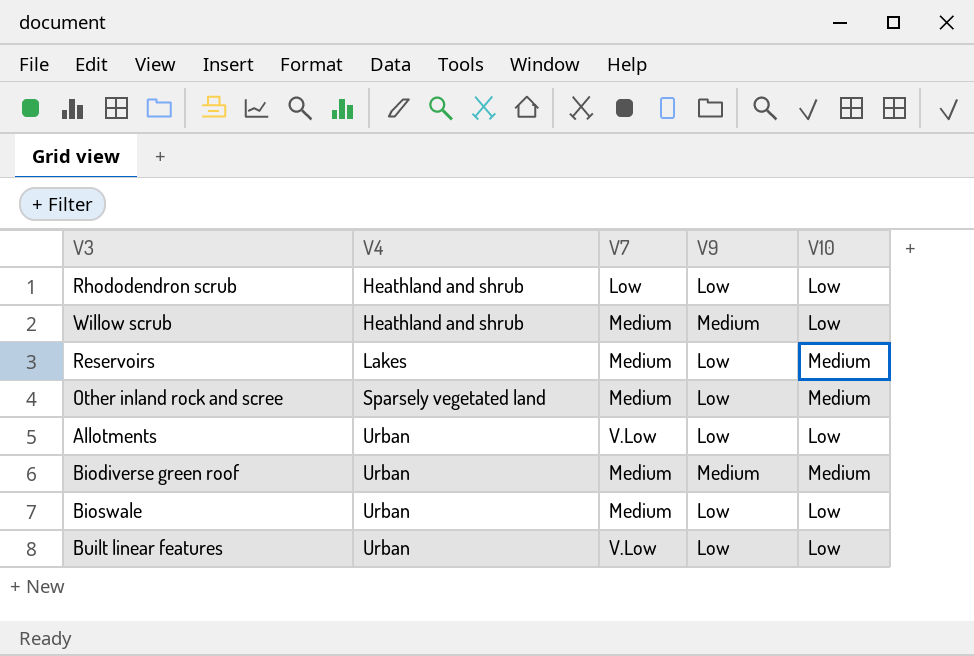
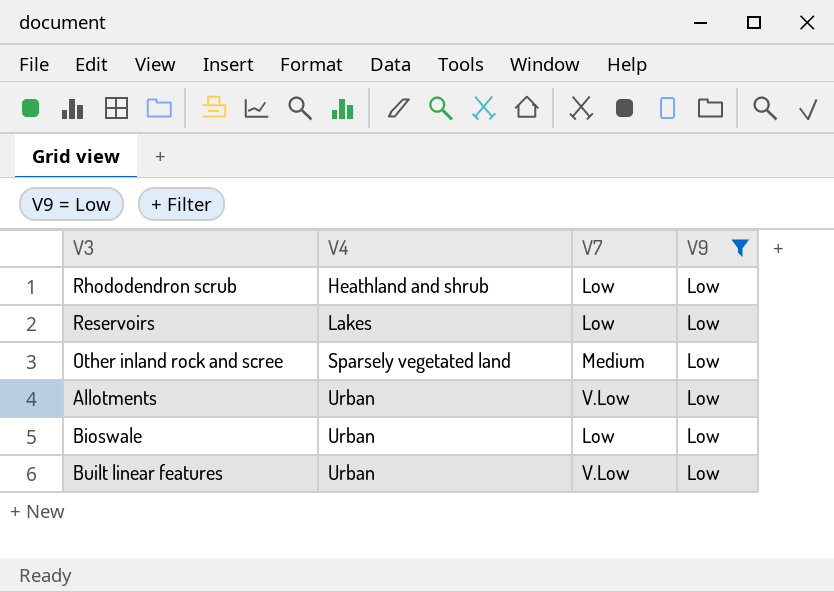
filter: none -> V9 = Low
column V10 | position: 5 -> none
Reservoirs | V7: Medium -> Low
Bioswale | V7: Medium -> Low

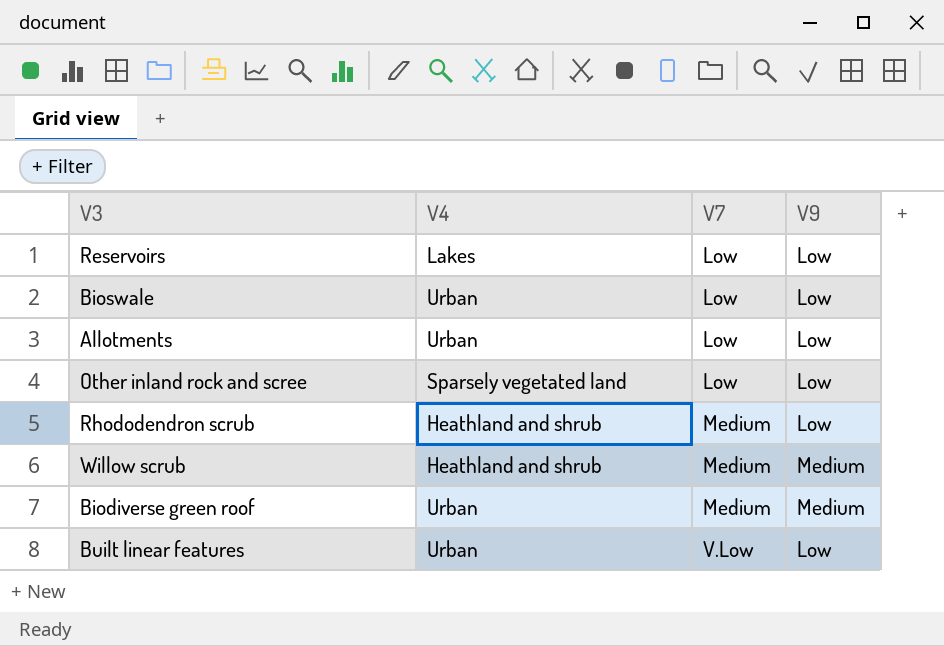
filter: V9 = Low -> none
row order: V4 ascending -> V7 ascending
Allotments | V7: V.Low -> Low
Other inland rock and scree | V7: Medium -> Low
Rhododendron scrub | V7: Low -> Medium

